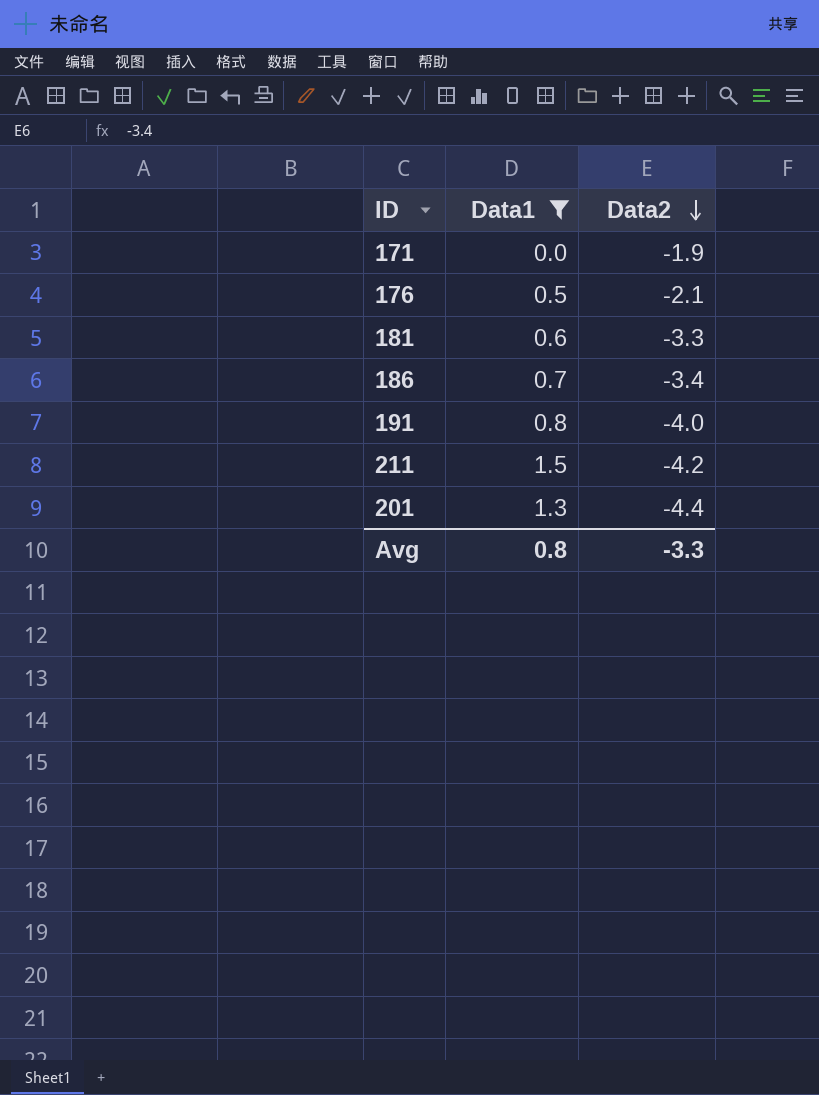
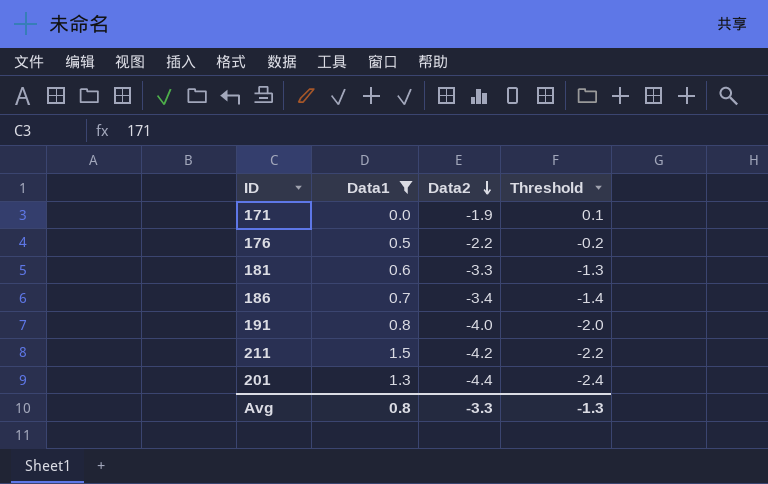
column Threshold | formula: none -> [Data2] + 2
176 | Data2: -2.1 -> -2.2

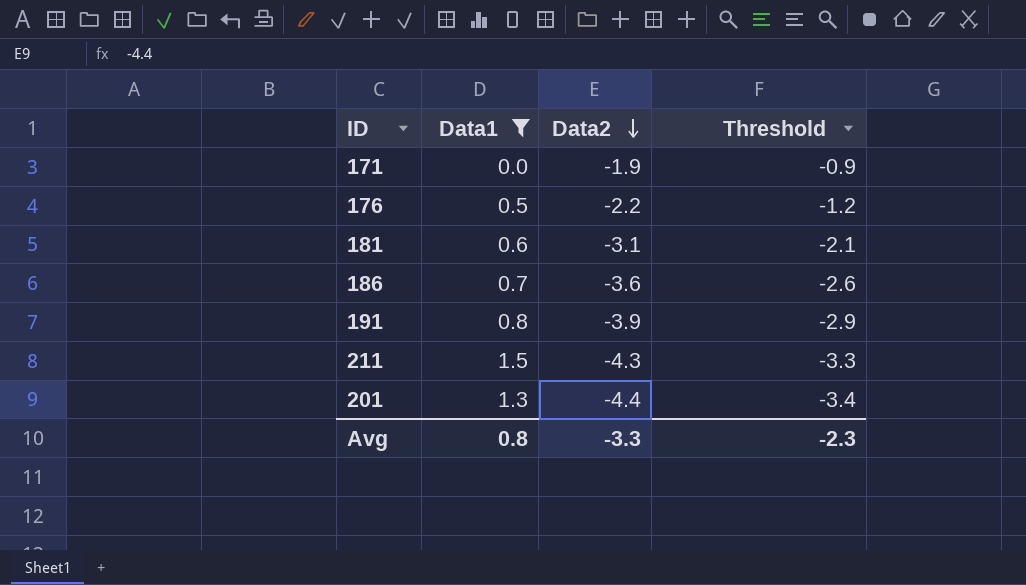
column Threshold | formula: [Data2] + 2 -> [Data2] + 1
181 | Data2: -3.3 -> -3.1
186 | Data2: -3.4 -> -3.6
191 | Data2: -4.0 -> -3.9
211 | Data2: -4.2 -> -4.3
Avg | Threshold: -1.3 -> -2.3

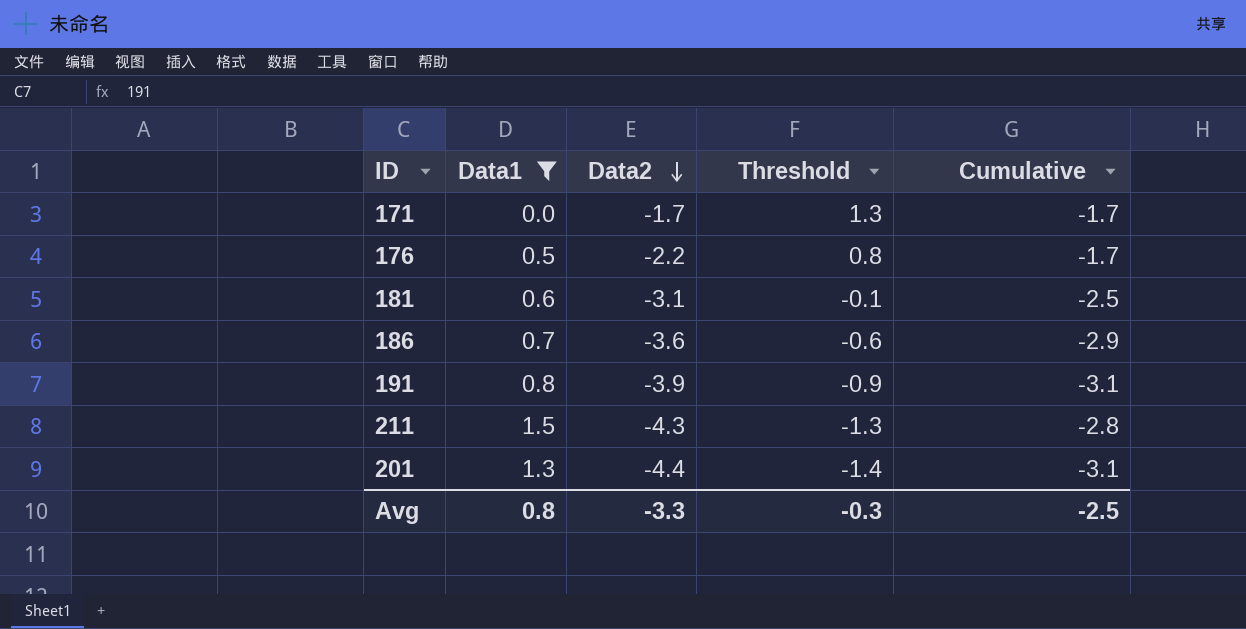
column Threshold | formula: [Data2] + 1 -> [Data2] + 3
column Cumulative | formula: none -> [Data1] + [Data2]
171 | Data2: -1.9 -> -1.7
Avg | Threshold: -2.3 -> -0.3

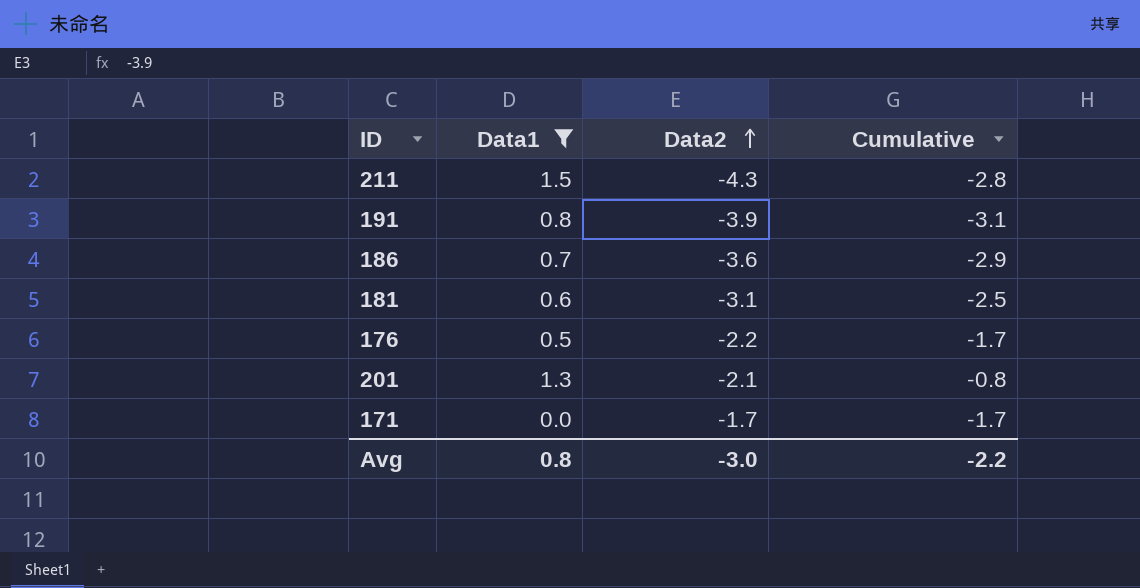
row order: Data2 descending -> Data2 ascending
column Threshold | formula: [Data2] + 3 -> none
201 | Data2: -4.4 -> -2.1
201 | Cumulative: -3.1 -> -0.8
Avg | Data2: -3.3 -> -3.0
Avg | Cumulative: -2.5 -> -2.2

